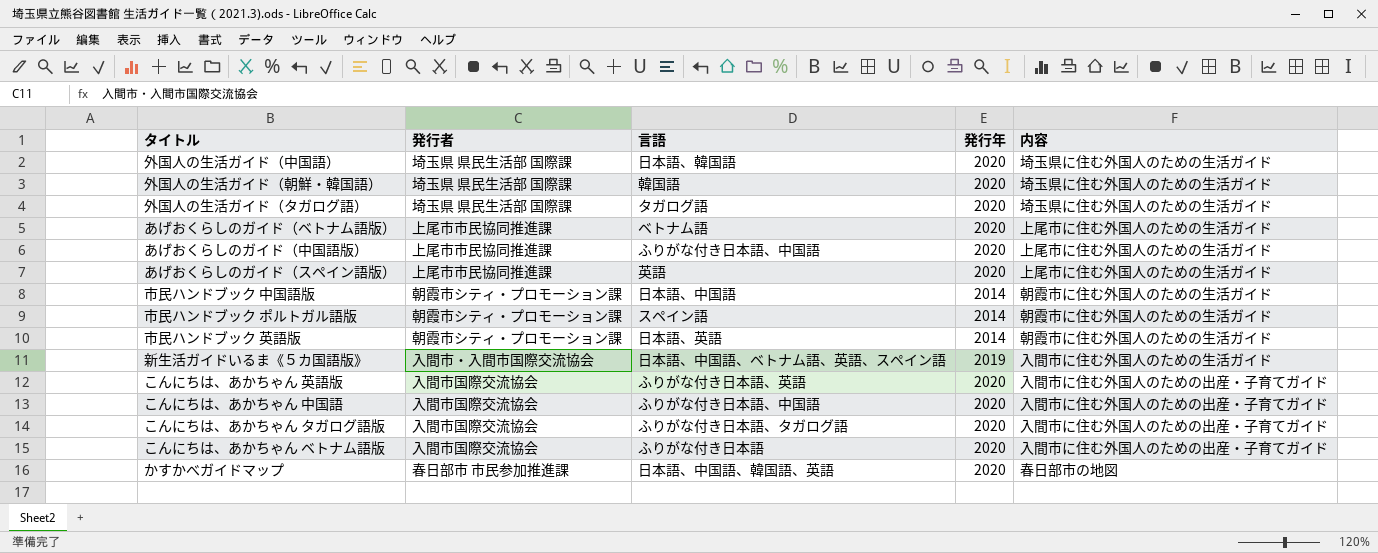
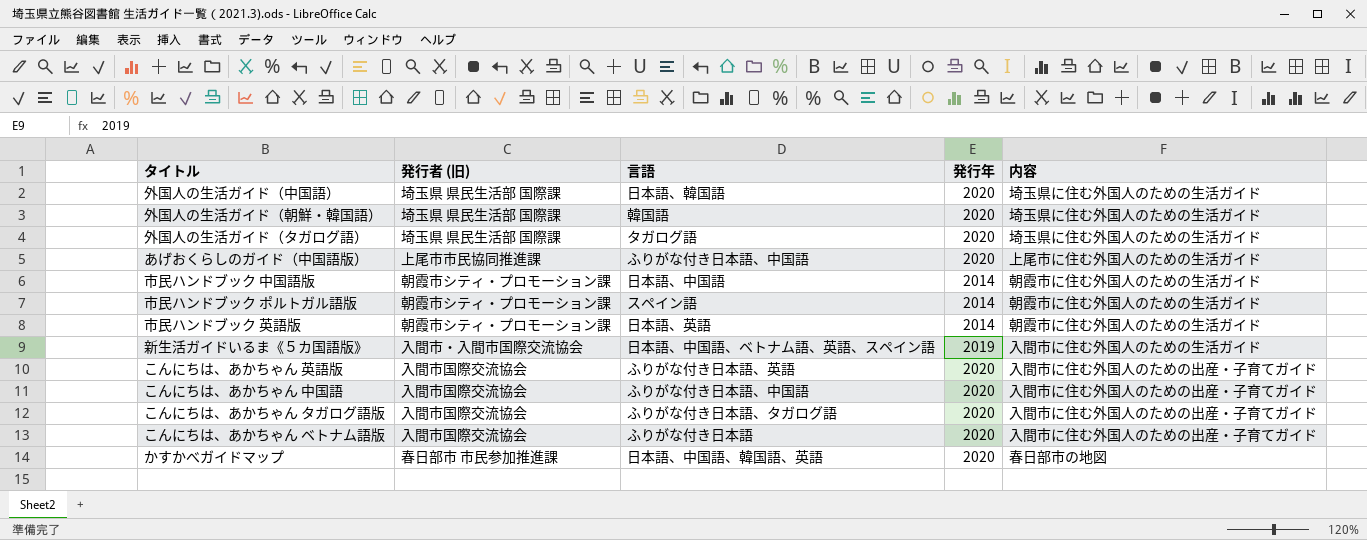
column name: 発行者 -> 発行者 (旧)
row あげおくらしのガイド（ベトナム語版）: 上尾市市民協同推進課 | ベトナム語 | 2020 | 上尾市に住む外国人のための生活ガイド -> none
row あげおくらしのガイド（スペイン語版）: 上尾市市民協同推進課 | 英語 | 2020 | 上尾市に住む外国人のための生活ガイド -> none

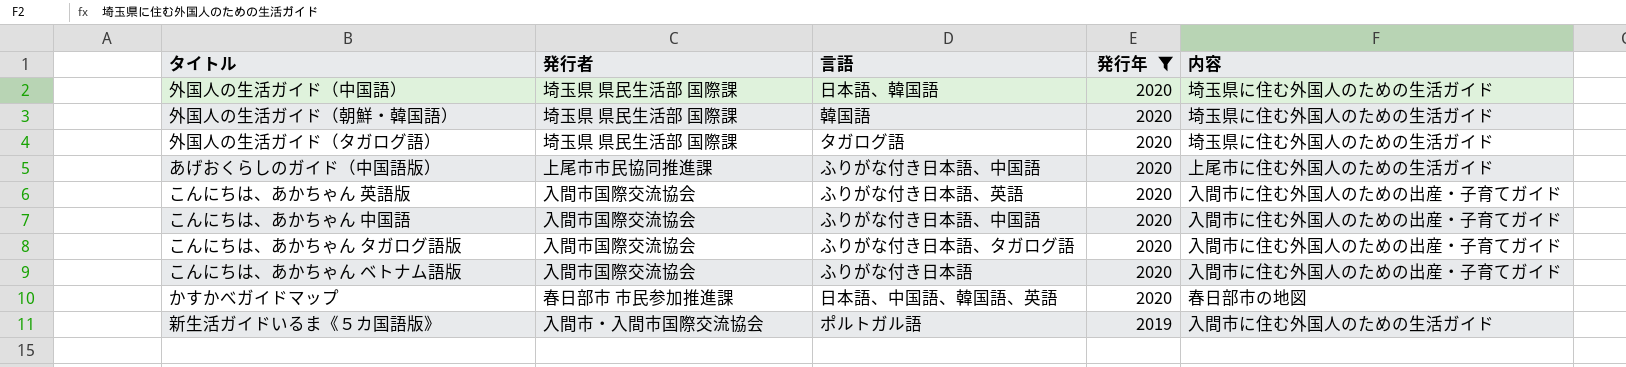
filter: none -> 発行年 != 2014
row order: none -> 発行年 descending
column name: 発行者 (旧) -> 発行者
新生活ガイドいるま《５カ国語版》 | 言語: 日本語、中国語、ベトナム語、英語、スペイン語 -> ポルトガル語

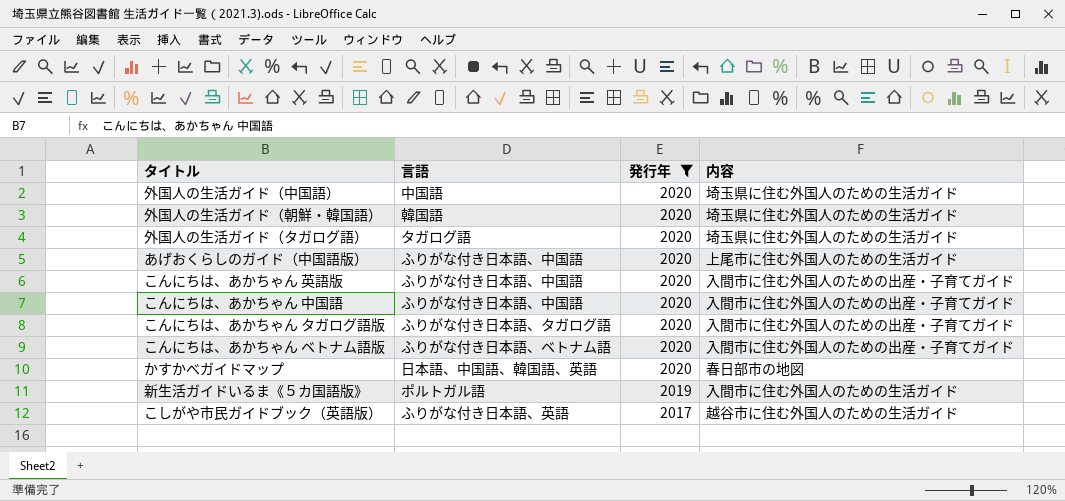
column 発行者 | position: 2 -> none
外国人の生活ガイド（中国語） | 言語: 日本語、韓国語 -> 中国語
こんにちは、あかちゃん 英語版 | 言語: ふりがな付き日本語、英語 -> ふりがな付き日本語、中国語
こんにちは、あかちゃん ベトナム語版 | 言語: ふりがな付き日本語 -> ふりがな付き日本語、ベトナム語
row こしがや市民ガイドブック（英語版）: none -> ふりがな付き日本語、英語 | 2017 | 越谷市に住む外国人のための生活ガイド

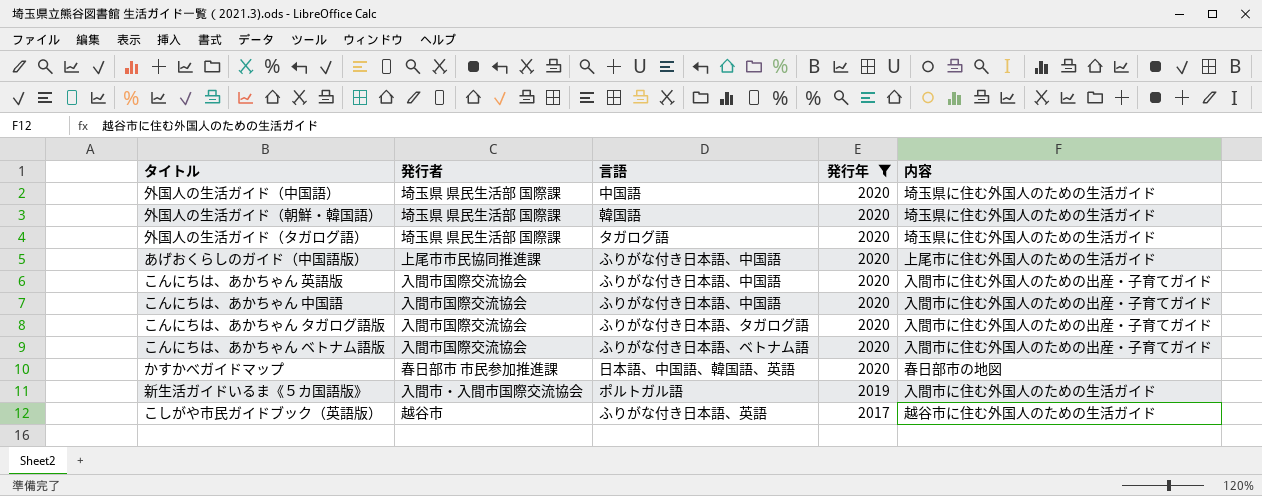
column 発行者 | position: none -> 2

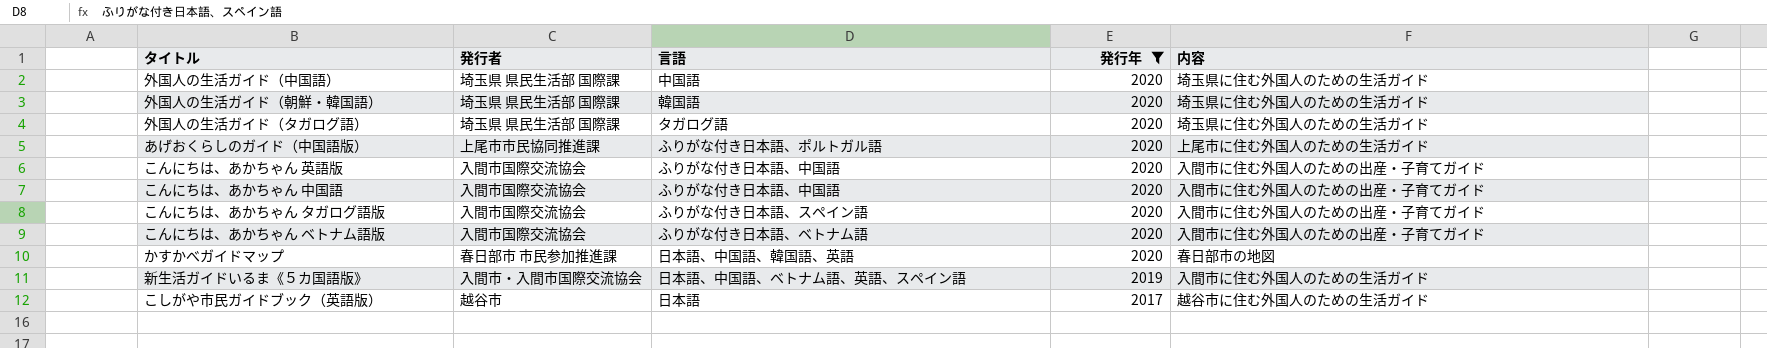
あげおくらしのガイド（中国語版） | 言語: ふりがな付き日本語、中国語 -> ふりがな付き日本語、ポルトガル語
こんにちは、あかちゃん タガログ語版 | 言語: ふりがな付き日本語、タガログ語 -> ふりがな付き日本語、スペイン語
新生活ガイドいるま《５カ国語版》 | 言語: ポルトガル語 -> 日本語、中国語、ベトナム語、英語、スペイン語
こしがや市民ガイドブック（英語版） | 言語: ふりがな付き日本語、英語 -> 日本語

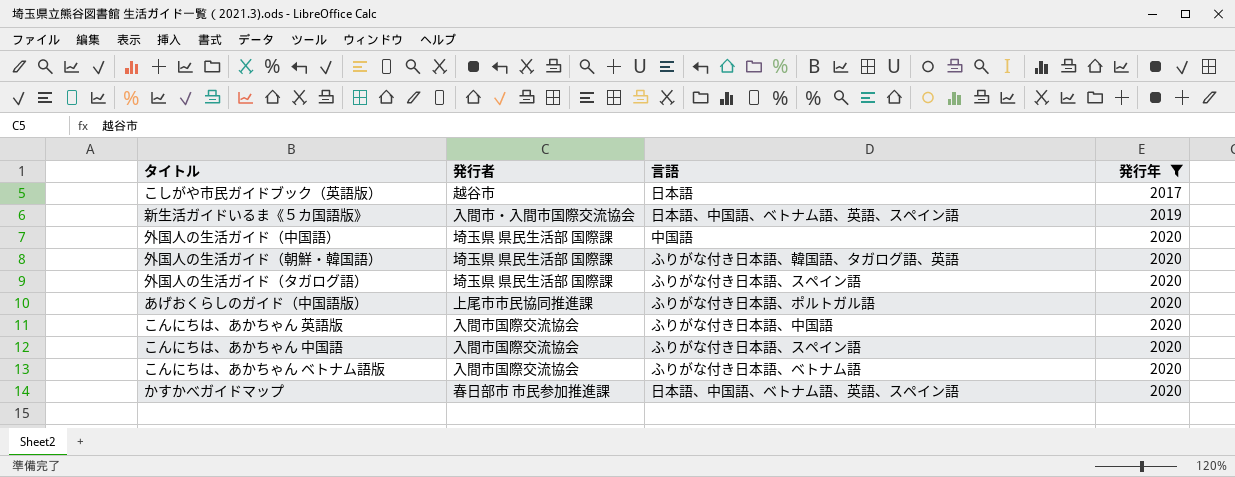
row order: 発行年 descending -> 発行年 ascending
column 内容 | position: 5 -> none
row こんにちは、あかちゃん タガログ語版: 入間市国際交流協会 | ふりがな付き日本語、スペイン語 | 2020 | 入間市に住む外国人のための出産・子育てガイド -> none
外国人の生活ガイド（朝鮮・韓国語） | 言語: 韓国語 -> ふりがな付き日本語、韓国語、タガログ語、英語
外国人の生活ガイド（タガログ語） | 言語: タガログ語 -> ふりがな付き日本語、スペイン語
こんにちは、あかちゃん 中国語 | 言語: ふりがな付き日本語、中国語 -> ふりがな付き日本語、スペイン語
かすかべガイドマップ | 言語: 日本語、中国語、韓国語、英語 -> 日本語、中国語、ベトナム語、英語、スペイン語

